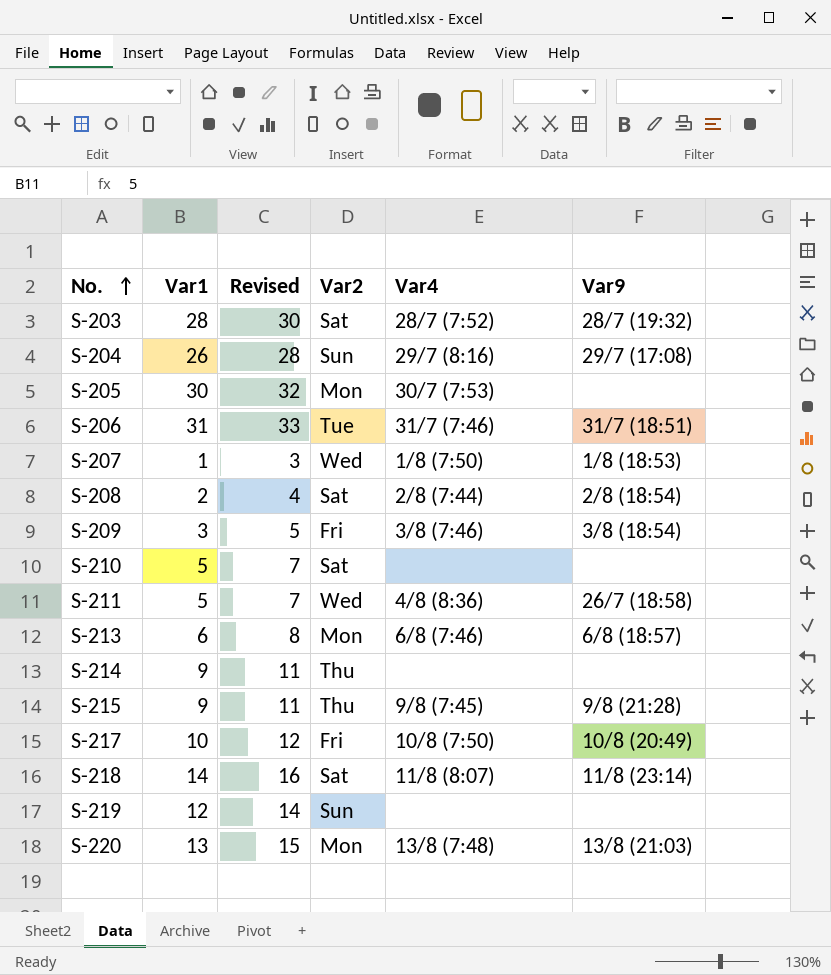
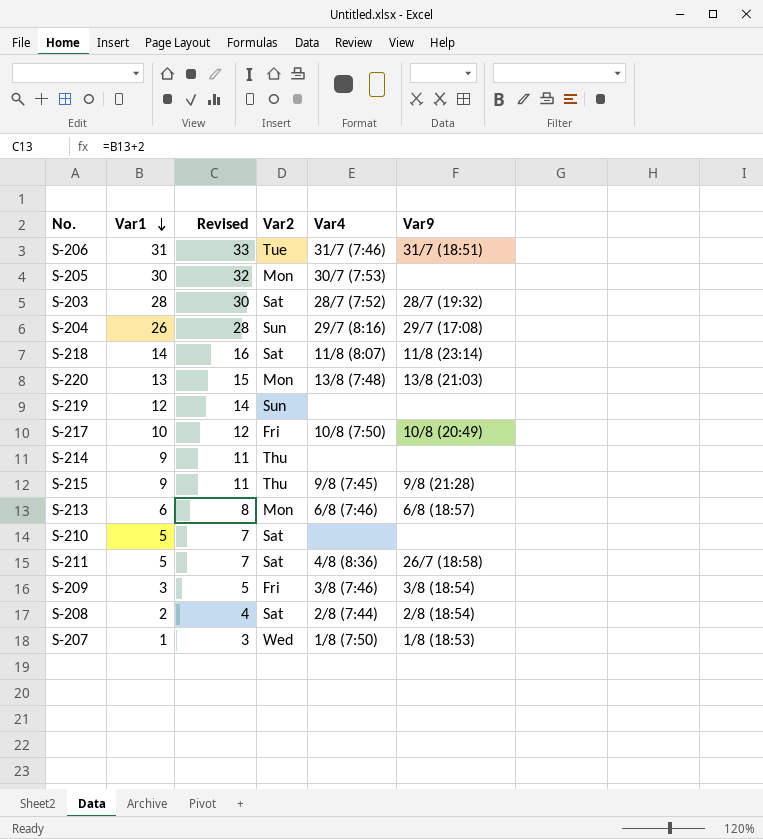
row order: No. ascending -> Var1 descending
S-211 | Var2: Wed -> Sat

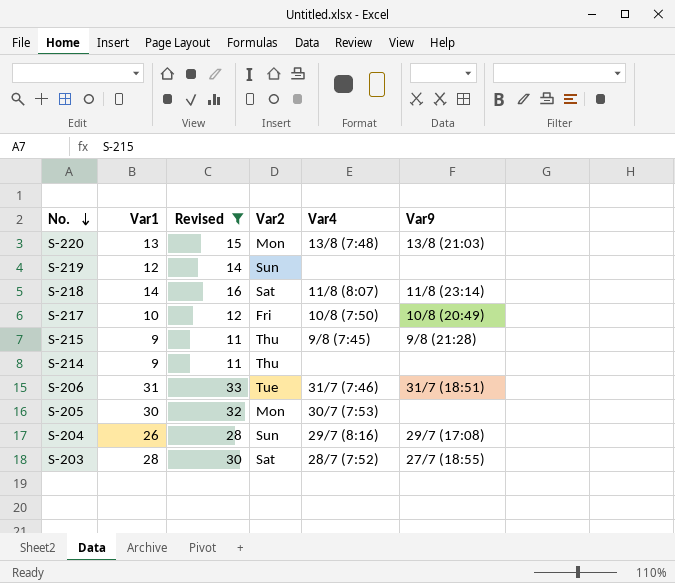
filter: none -> Revised >= 11
row order: Var1 descending -> No. descending
S-203 | Var9: 28/7 (19:32) -> 27/7 (18:55)

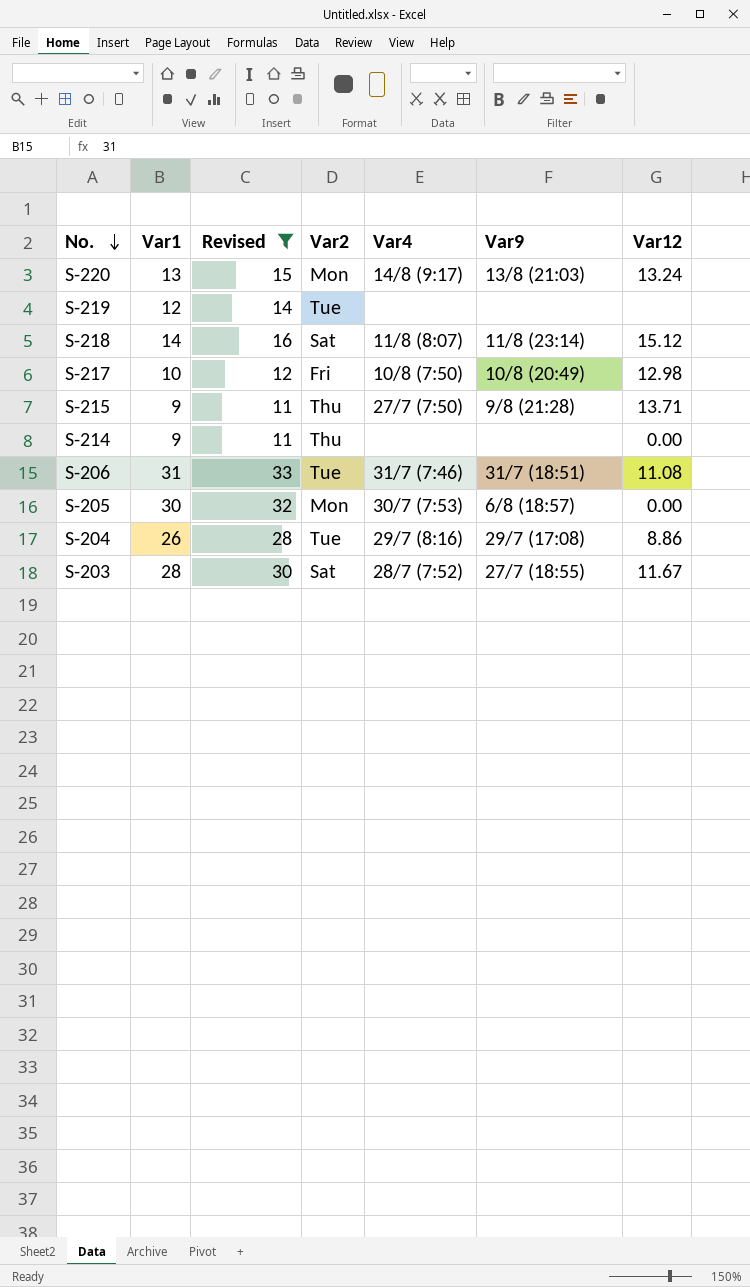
column Var12 | position: none -> 7
S-220 | Var4: 13/8 (7:48) -> 14/8 (9:17)
S-219 | Var2: Sun -> Tue
S-215 | Var4: 9/8 (7:45) -> 27/7 (7:50)
S-205 | Var9: none -> 6/8 (18:57)
S-204 | Var2: Sun -> Tue

